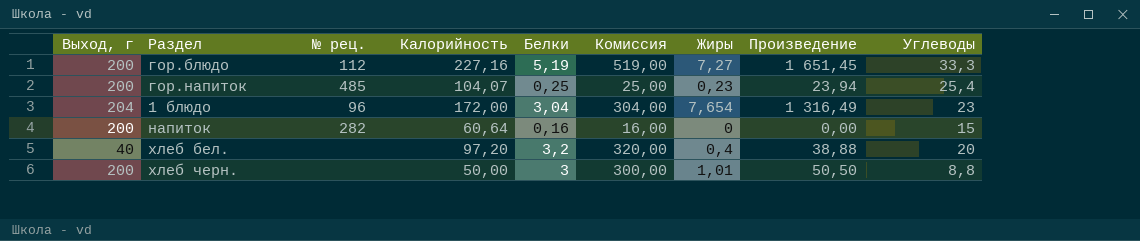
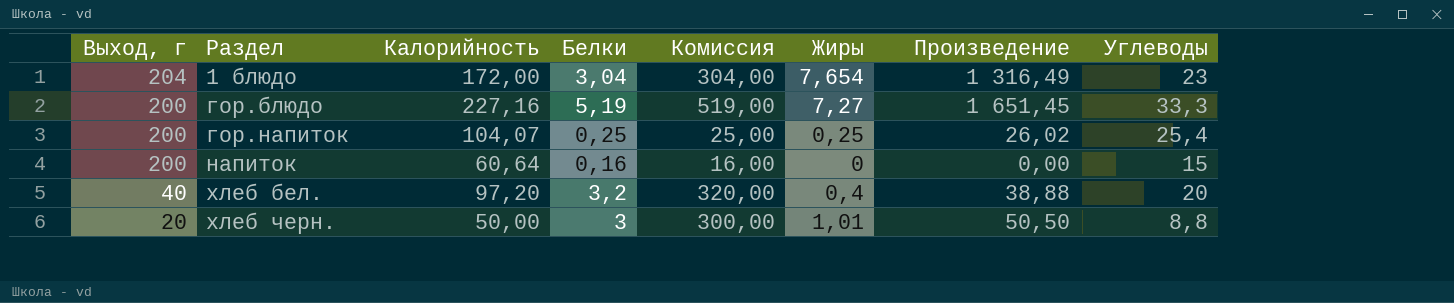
row order: none -> Выход, г descending
column № рец. | position: 3 -> none
гор.напиток | Жиры: 0,23 -> 0,25
гор.напиток | Произведение: 23,94 -> 26,02
хлеб черн. | Выход, г: 200 -> 20

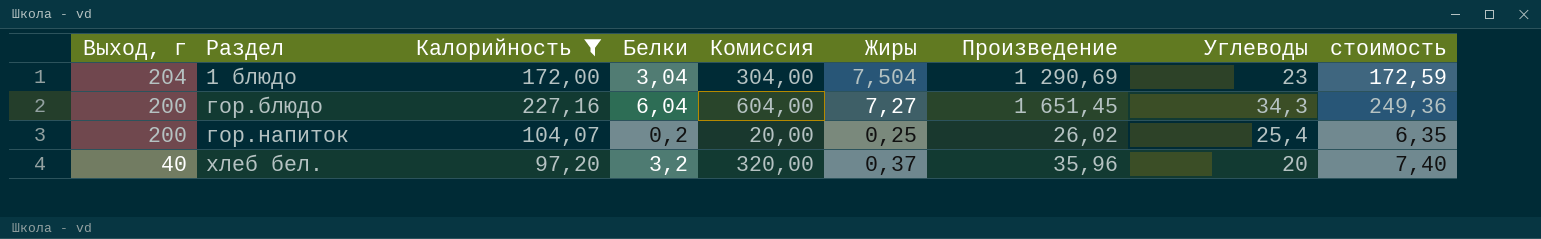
filter: none -> Калорийность >= 97,20
column стоимость | formula: none -> [Жиры] * [Углеводы]
1 блюдо | Жиры: 7,654 -> 7,504
1 блюдо | Произведение: 1 316,49 -> 1 290,69
гор.блюдо | Белки: 5,19 -> 6,04
гор.блюдо | Комиссия: 519,00 -> 604,00
гор.блюдо | Углеводы: 33,3 -> 34,3
гор.напиток | Белки: 0,25 -> 0,2
гор.напиток | Комиссия: 25,00 -> 20,00
хлеб бел. | Жиры: 0,4 -> 0,37
хлеб бел. | Произведение: 38,88 -> 35,96

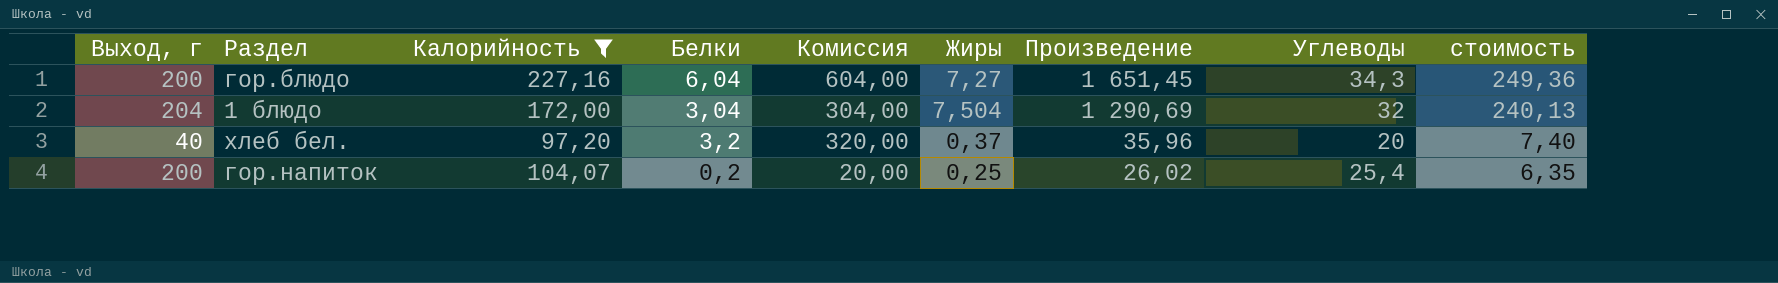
row order: Выход, г descending -> Произведение descending
1 блюдо | Углеводы: 23 -> 32
1 блюдо | стоимость: 172,59 -> 240,13

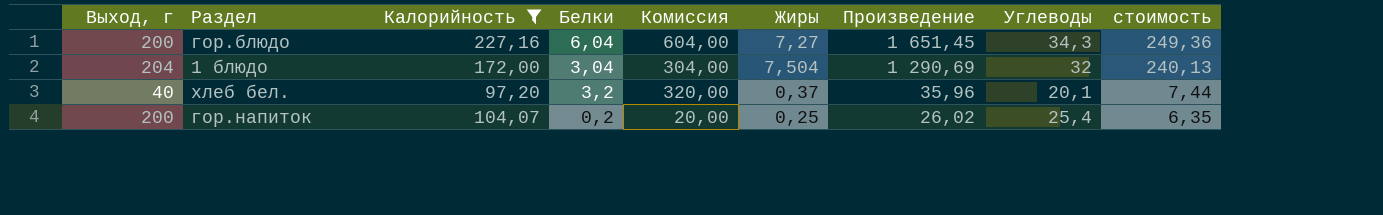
хлеб бел. | Углеводы: 20 -> 20,1
хлеб бел. | стоимость: 7,40 -> 7,44

